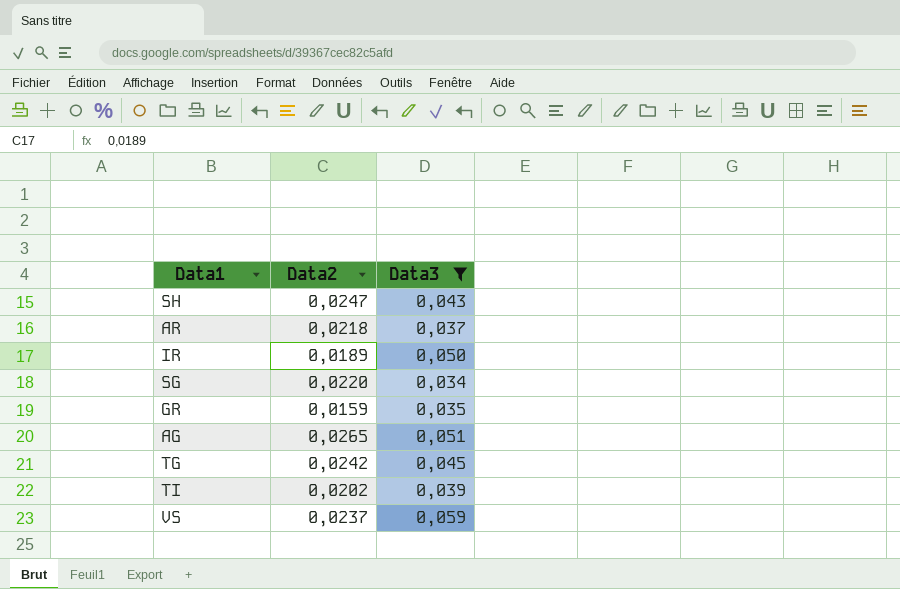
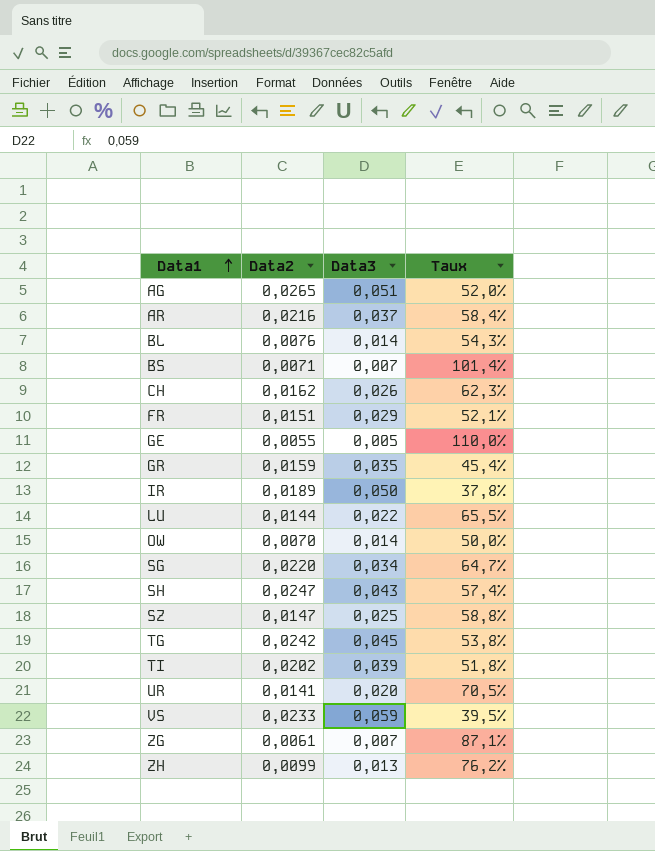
filter: Data3 >= 0,034 -> none
row order: none -> Data1 ascending
column Taux | formula: none -> [Data2] / [Data3]
AR | Data2: 0,0218 -> 0,0216
VS | Data2: 0,0237 -> 0,0233

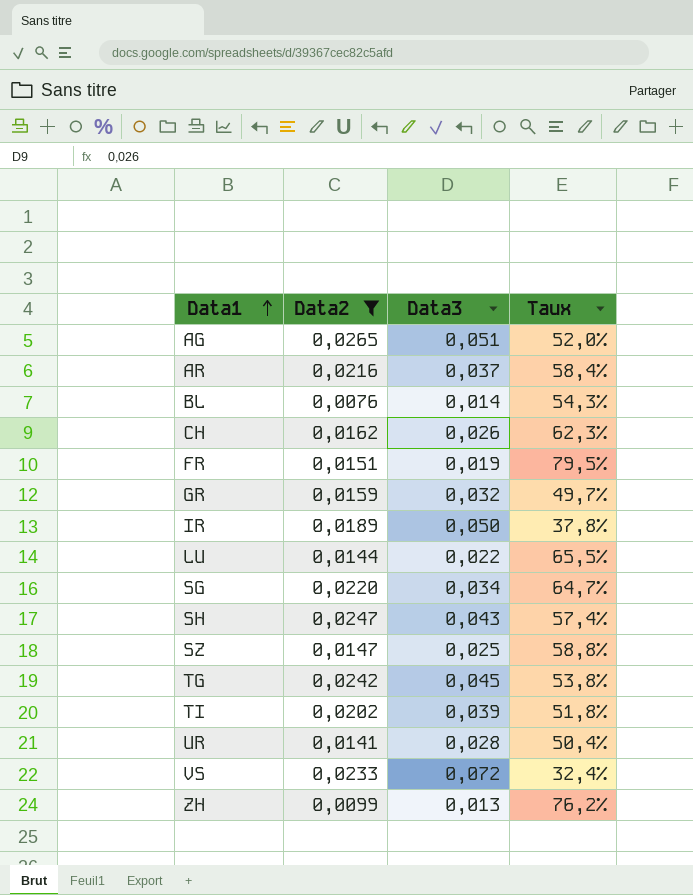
filter: none -> Data2 >= 0,0076
FR | Data3: 0,029 -> 0,019
FR | Taux: 52,1% -> 79,5%
GR | Data3: 0,035 -> 0,032
GR | Taux: 45,4% -> 49,7%
UR | Data3: 0,020 -> 0,028
UR | Taux: 70,5% -> 50,4%
VS | Data3: 0,059 -> 0,072
VS | Taux: 39,5% -> 32,4%

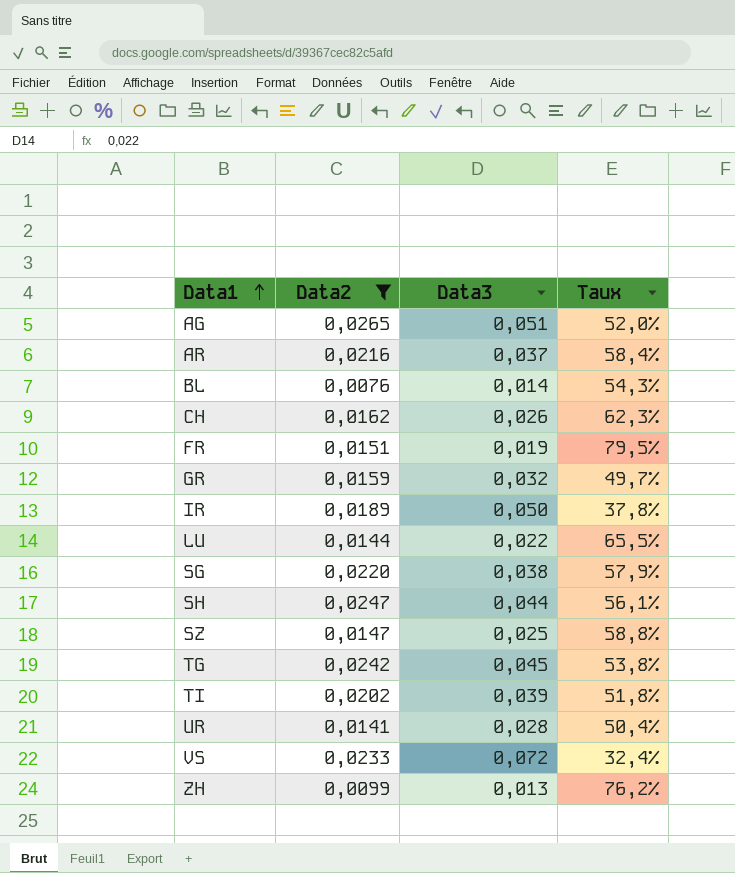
SG | Data3: 0,034 -> 0,038
SG | Taux: 64,7% -> 57,9%
SH | Data3: 0,043 -> 0,044
SH | Taux: 57,4% -> 56,1%

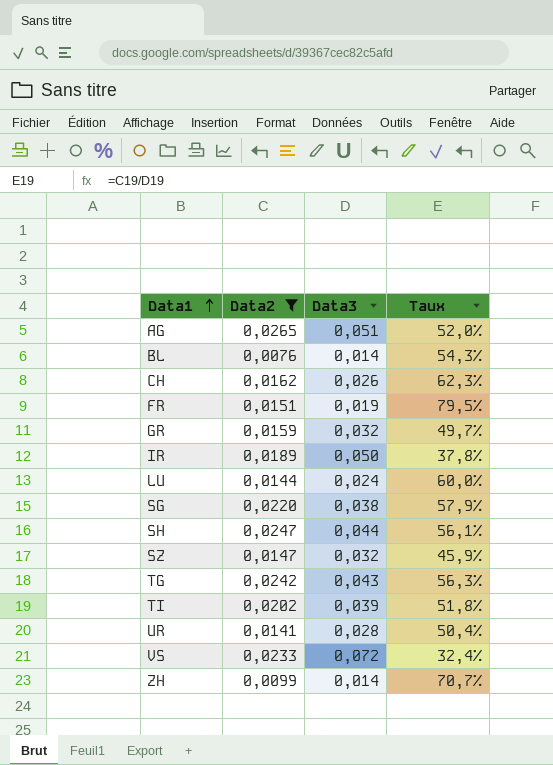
row AR: 0,0216 | 0,037 | 58,4% -> none
LU | Data3: 0,022 -> 0,024
LU | Taux: 65,5% -> 60,0%
SZ | Data3: 0,025 -> 0,032
SZ | Taux: 58,8% -> 45,9%
TG | Data3: 0,045 -> 0,043
TG | Taux: 53,8% -> 56,3%
ZH | Data3: 0,013 -> 0,014
ZH | Taux: 76,2% -> 70,7%

